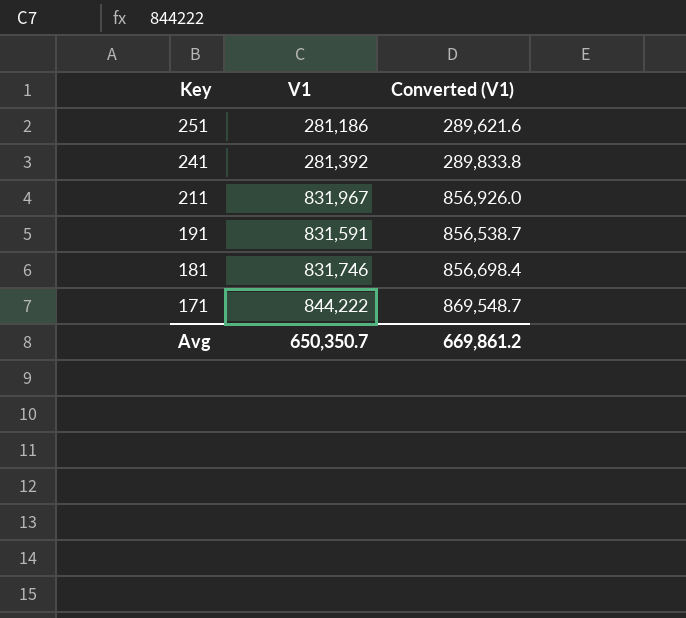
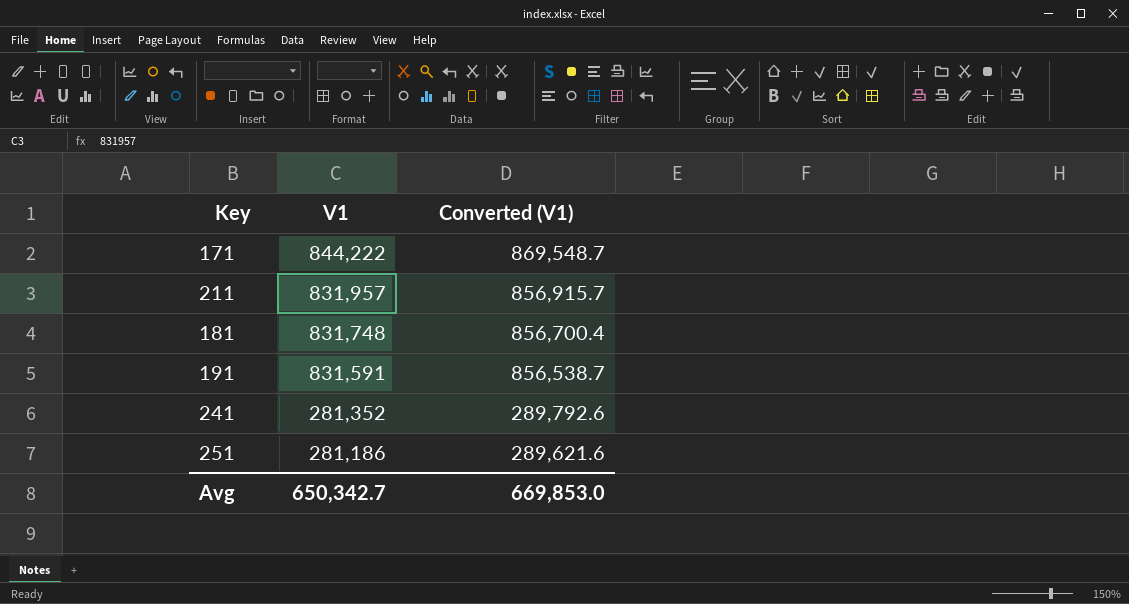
row order: Key descending -> V1 descending
211 | V1: 831,967 -> 831,957
211 | Converted (V1): 856,926.0 -> 856,915.7
181 | V1: 831,746 -> 831,748
181 | Converted (V1): 856,698.4 -> 856,700.4
241 | V1: 281,392 -> 281,352
241 | Converted (V1): 289,833.8 -> 289,792.6
Avg | V1: 650,350.7 -> 650,342.7
Avg | Converted (V1): 669,861.2 -> 669,853.0

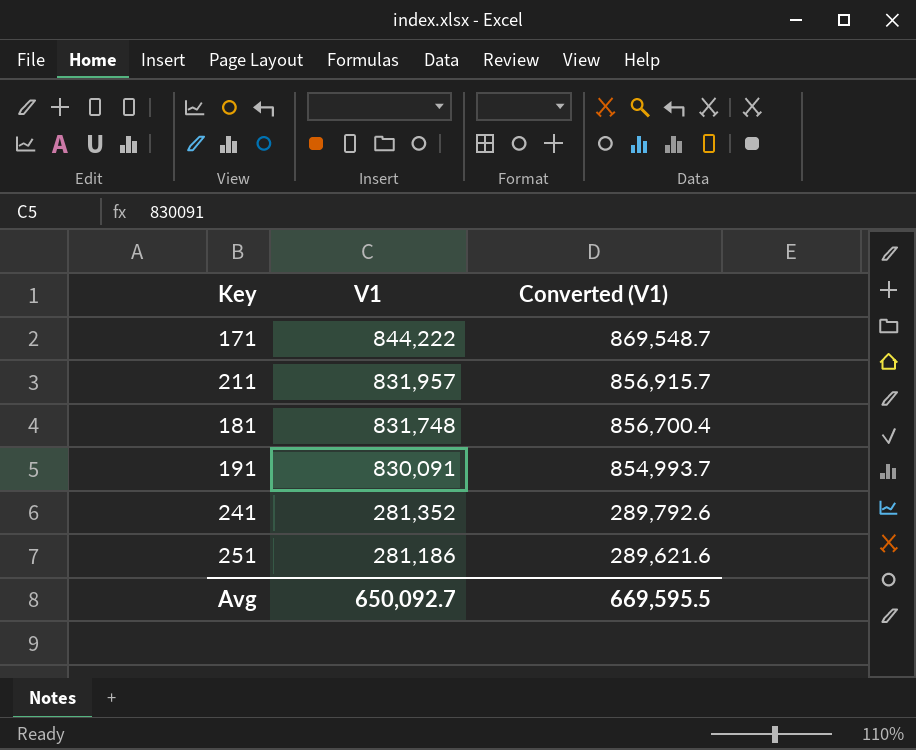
191 | V1: 831,591 -> 830,091
191 | Converted (V1): 856,538.7 -> 854,993.7
Avg | V1: 650,342.7 -> 650,092.7
Avg | Converted (V1): 669,853.0 -> 669,595.5

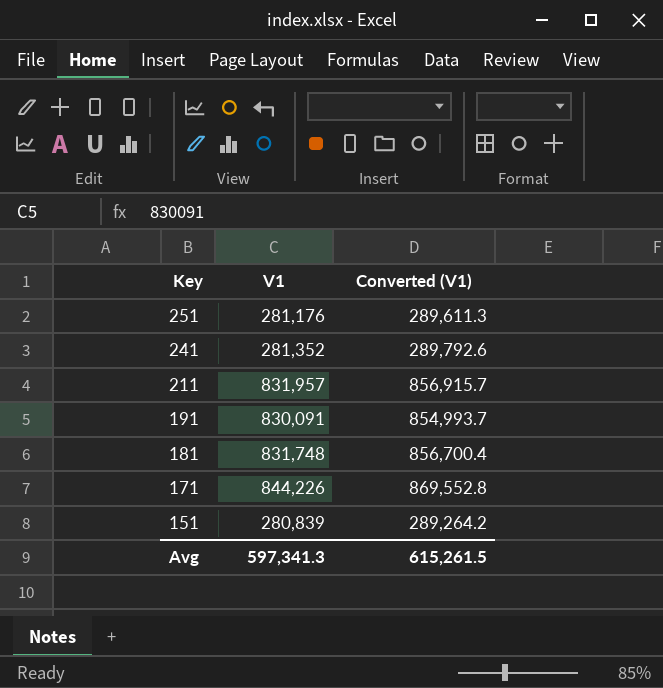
row order: V1 descending -> Key descending
251 | V1: 281,186 -> 281,176
251 | Converted (V1): 289,621.6 -> 289,611.3
171 | V1: 844,222 -> 844,226
171 | Converted (V1): 869,548.7 -> 869,552.8
row 151: none -> 280,839 | 289,264.2
Avg | V1: 650,092.7 -> 597,341.3
Avg | Converted (V1): 669,595.5 -> 615,261.5

